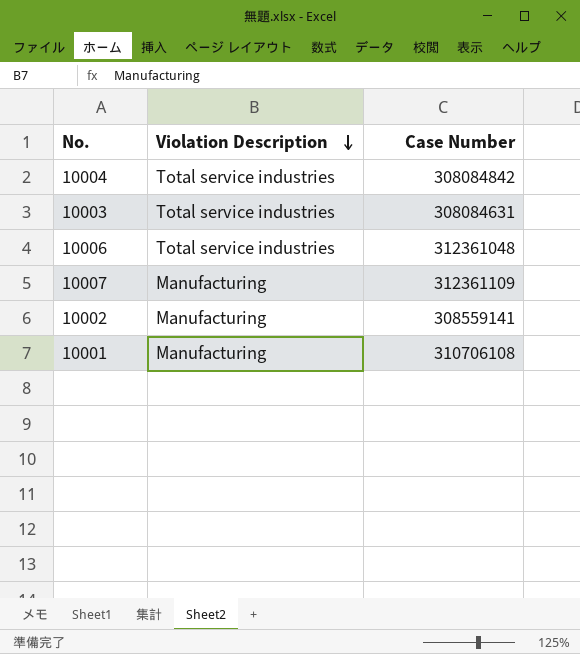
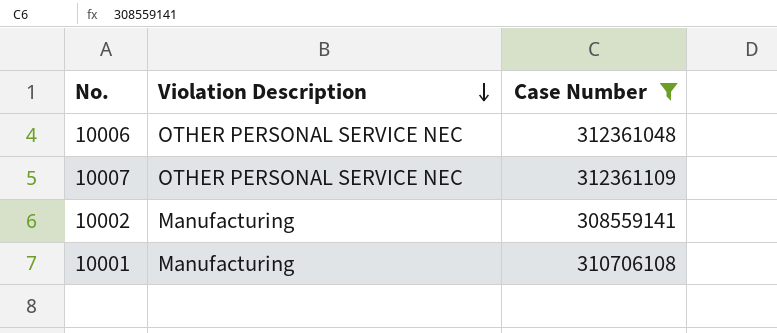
filter: none -> Case Number >= 308559141
10006 | Violation Description: Total service industries -> OTHER PERSONAL SERVICE NEC
10007 | Violation Description: Manufacturing -> OTHER PERSONAL SERVICE NEC

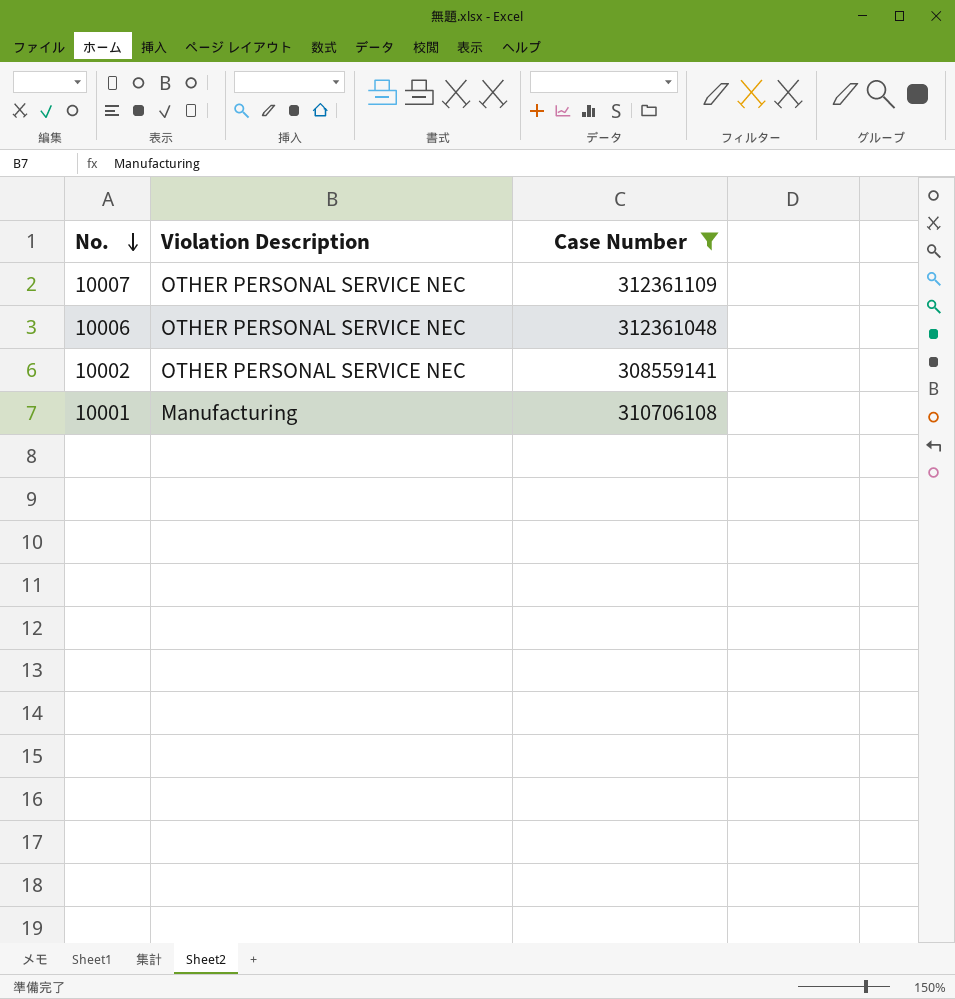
row order: Violation Description descending -> No. descending
10002 | Violation Description: Manufacturing -> OTHER PERSONAL SERVICE NEC

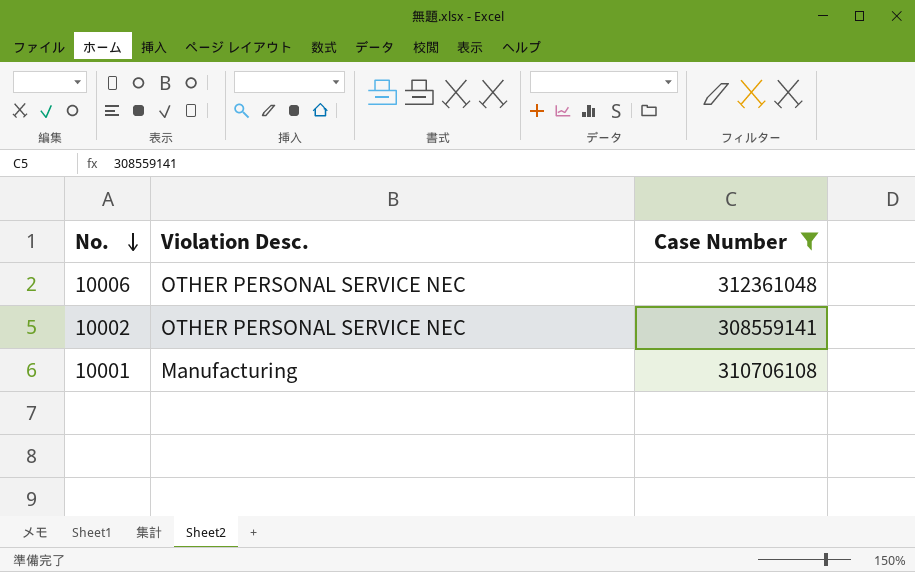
column name: Violation Description -> Violation Desc.
row 10007: OTHER PERSONAL SERVICE NEC | 312361109 -> none

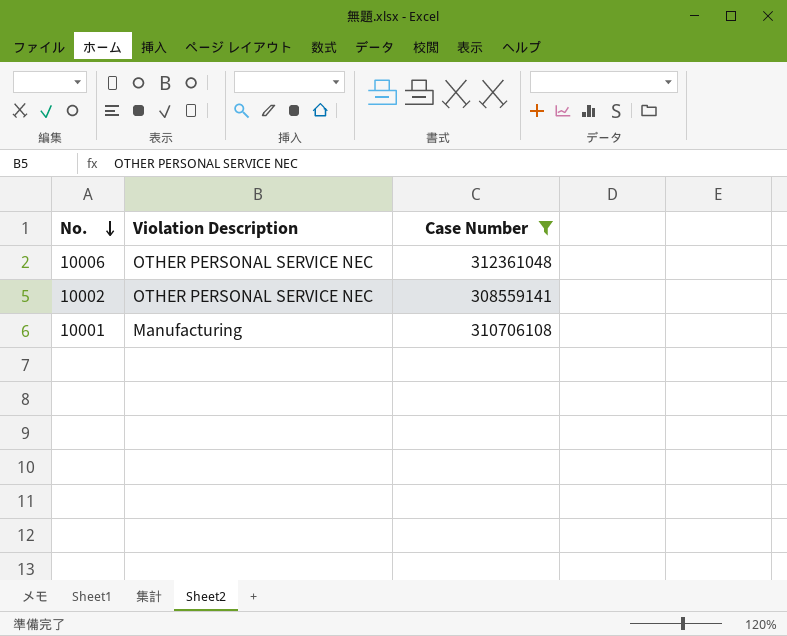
column name: Violation Desc. -> Violation Description

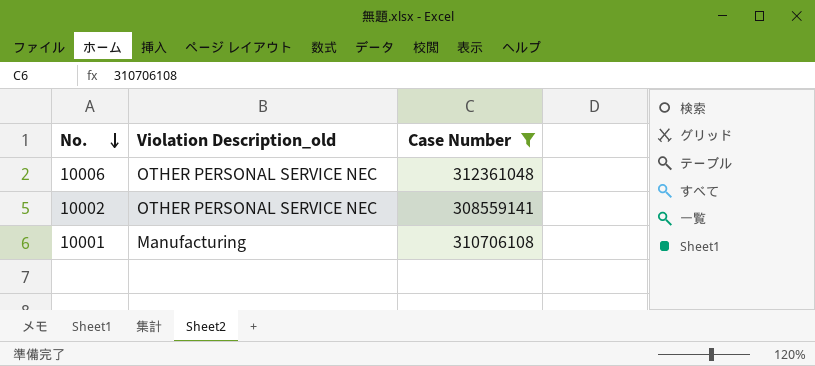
column name: Violation Description -> Violation Description_old

